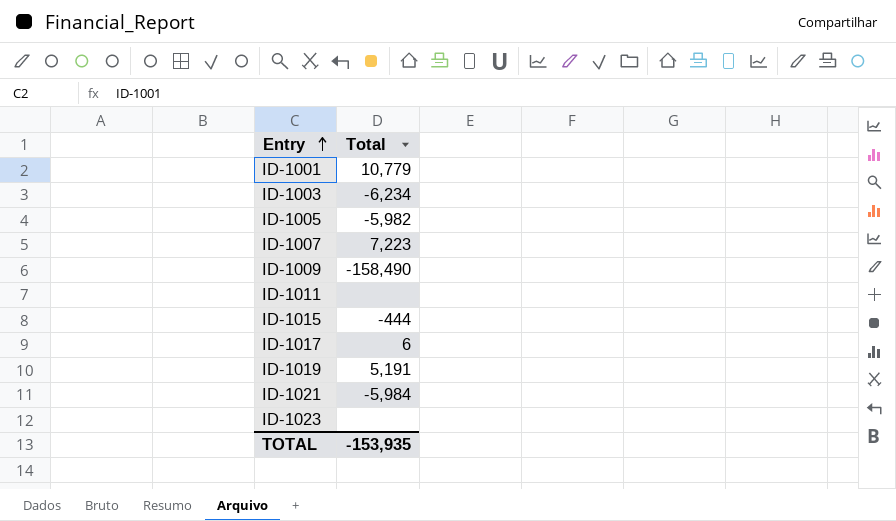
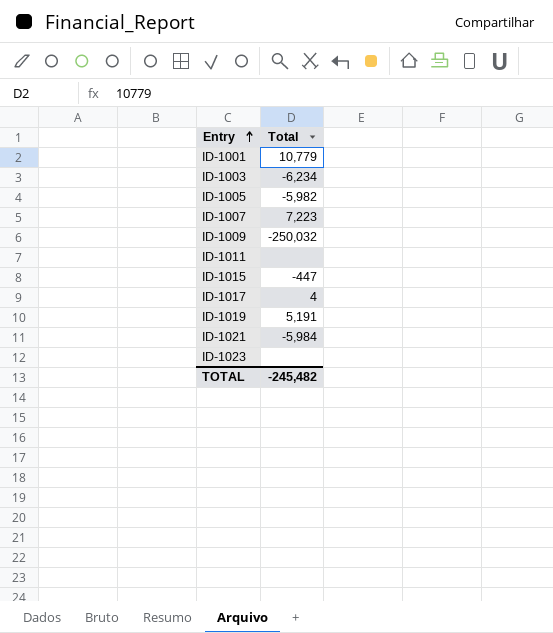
ID-1009 | Total: -158,490 -> -250,032
ID-1015 | Total: -444 -> -447
ID-1017 | Total: 6 -> 4
TOTAL | Total: -153,935 -> -245,482

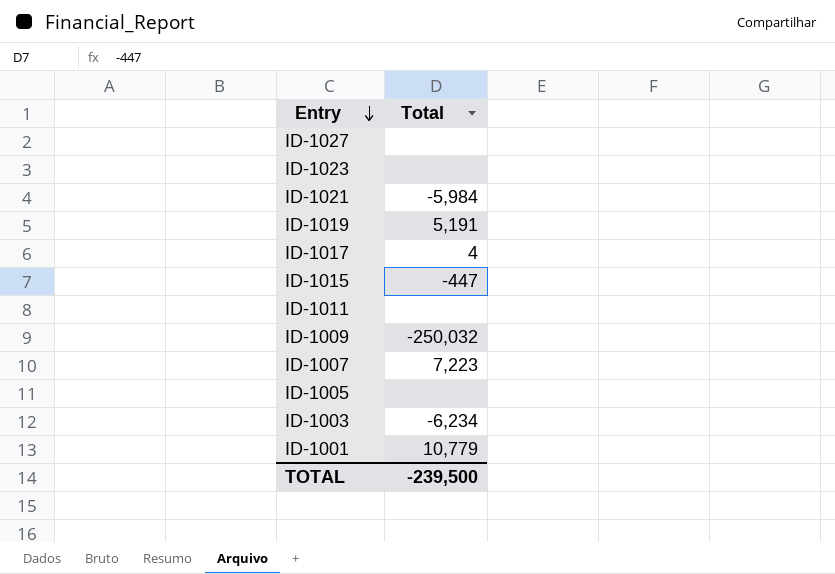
row order: Entry ascending -> Entry descending
row ID-1027: none -> none
ID-1005 | Total: -5,982 -> none
TOTAL | Total: -245,482 -> -239,500

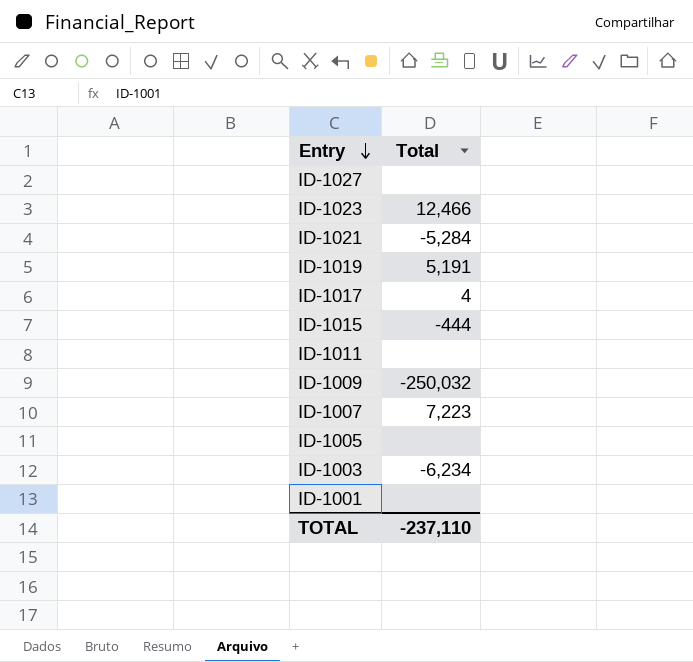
ID-1023 | Total: none -> 12,466
ID-1021 | Total: -5,984 -> -5,284
ID-1015 | Total: -447 -> -444
ID-1001 | Total: 10,779 -> none
TOTAL | Total: -239,500 -> -237,110

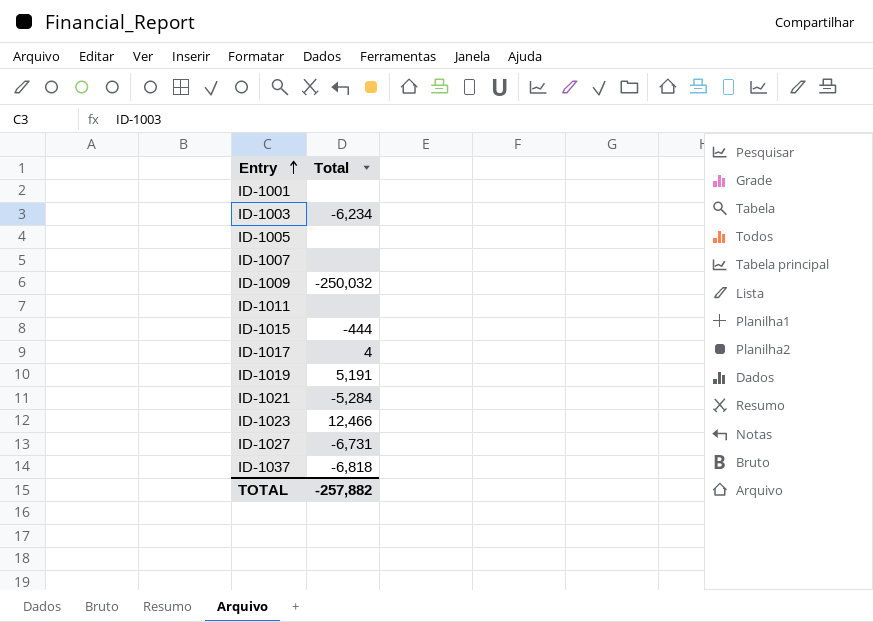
row order: Entry descending -> Entry ascending
ID-1007 | Total: 7,223 -> none
ID-1027 | Total: none -> -6,731
row ID-1037: none -> -6,818
TOTAL | Total: -237,110 -> -257,882

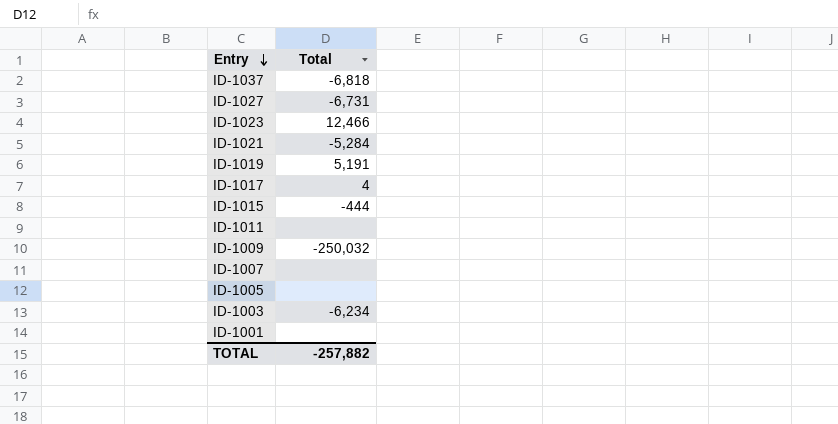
row order: Entry ascending -> Entry descending

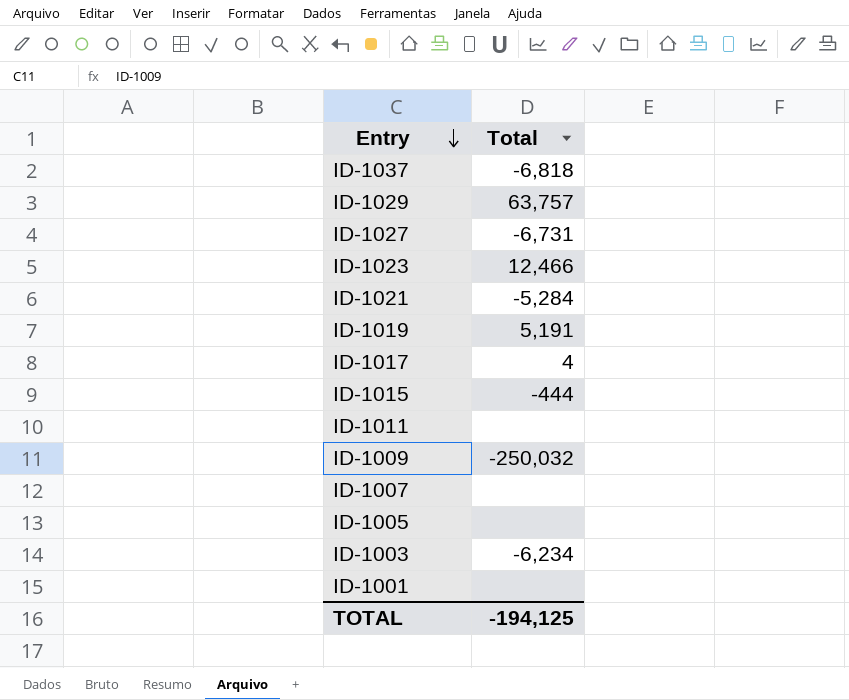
row ID-1029: none -> 63,757
TOTAL | Total: -257,882 -> -194,125

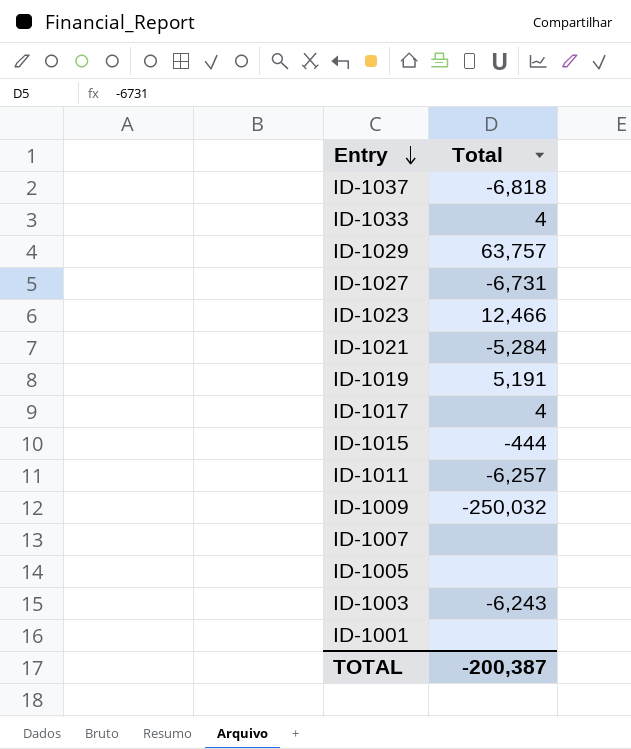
row ID-1033: none -> 4
ID-1011 | Total: none -> -6,257
ID-1003 | Total: -6,234 -> -6,243
TOTAL | Total: -194,125 -> -200,387

